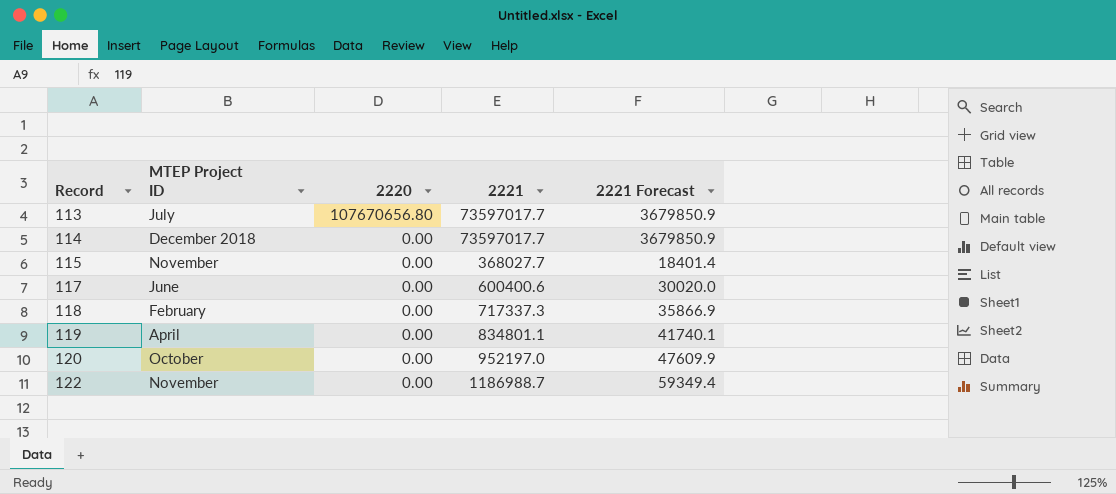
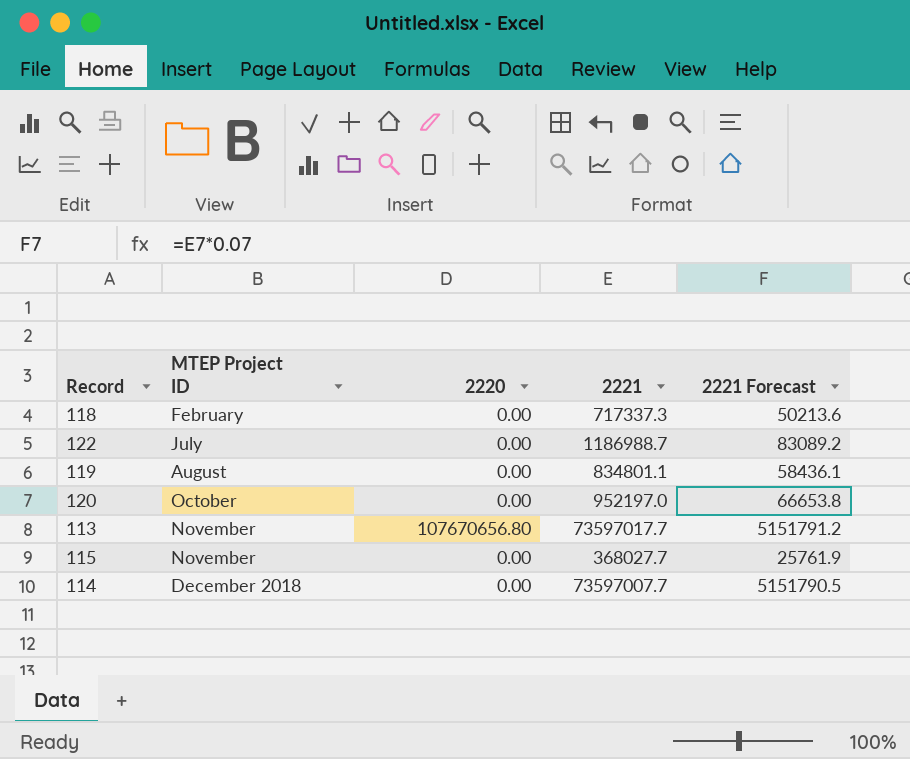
row order: Record ascending -> MTEP Project ID ascending
column 2221 Forecast | formula: [2221] * 0.05 -> [2221] * 0.07
row 117: June | 0.00 | 600400.6 | 30020.0 -> none
122 | MTEP Project ID: November -> July
119 | MTEP Project ID: April -> August
113 | MTEP Project ID: July -> November
114 | 2221: 73597017.7 -> 73597007.7

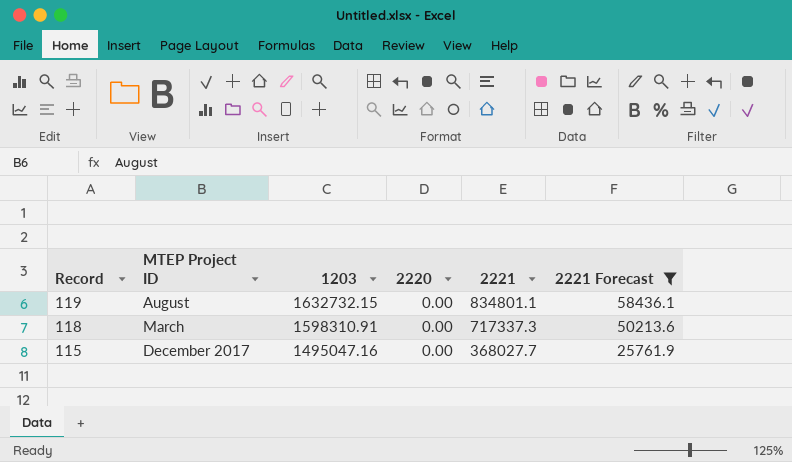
filter: none -> 2221 Forecast <= 58436.1
row order: MTEP Project ID ascending -> Record descending
column 1203 | position: none -> 3
118 | MTEP Project ID: February -> March
115 | MTEP Project ID: November -> December 2017

